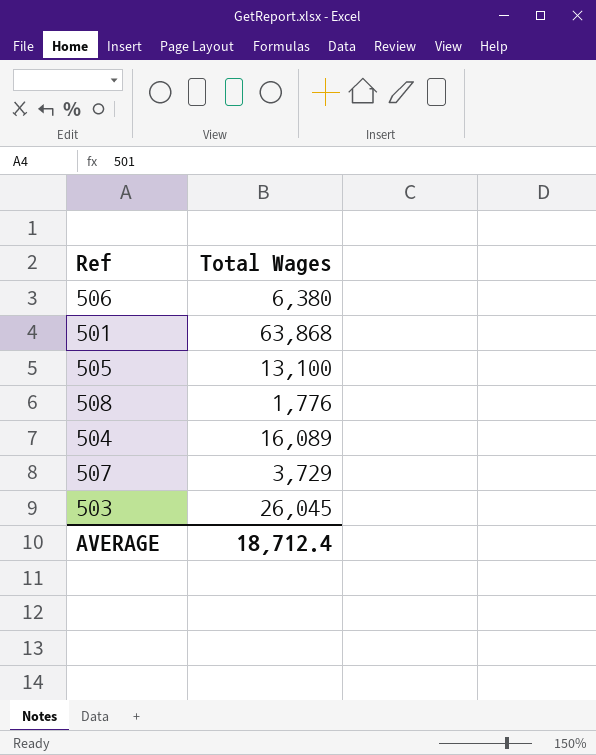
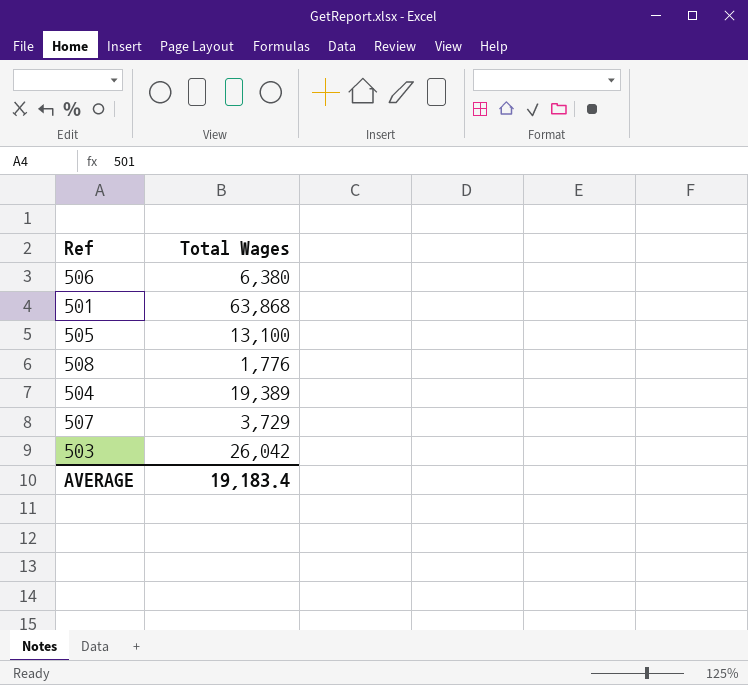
504 | Total Wages: 16,089 -> 19,389
503 | Total Wages: 26,045 -> 26,042
AVERAGE | Total Wages: 18,712.4 -> 19,183.4

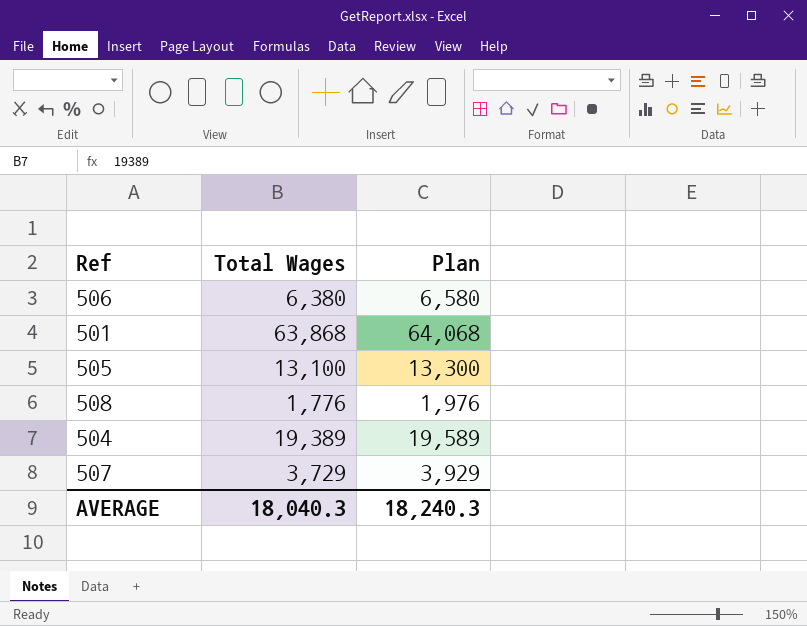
column Plan | formula: none -> [Total Wages] + 200
row 503: 26,042 -> none
AVERAGE | Total Wages: 19,183.4 -> 18,040.3

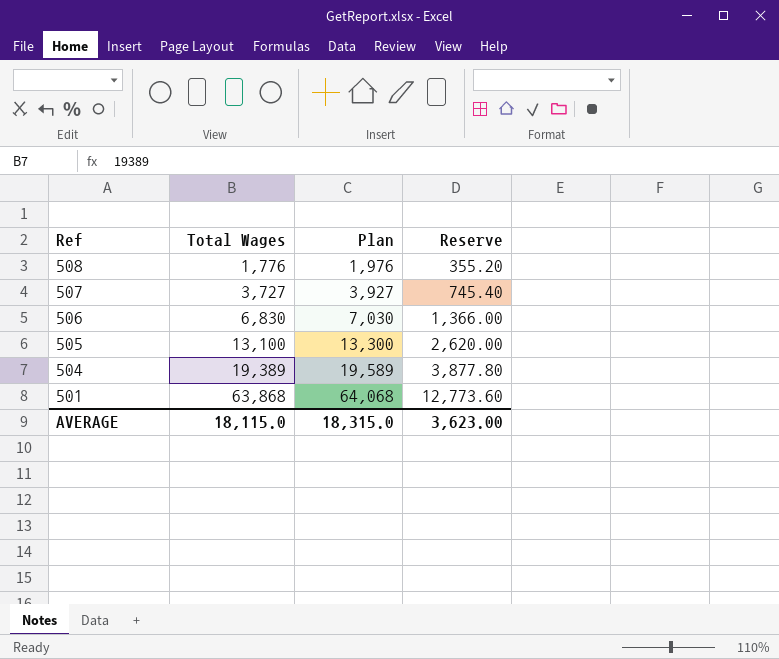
row order: none -> Ref descending
column Reserve | formula: none -> [Total Wages] * 0.2
507 | Total Wages: 3,729 -> 3,727
507 | Plan: 3,929 -> 3,927
506 | Total Wages: 6,380 -> 6,830
506 | Plan: 6,580 -> 7,030
AVERAGE | Total Wages: 18,040.3 -> 18,115.0
AVERAGE | Plan: 18,240.3 -> 18,315.0

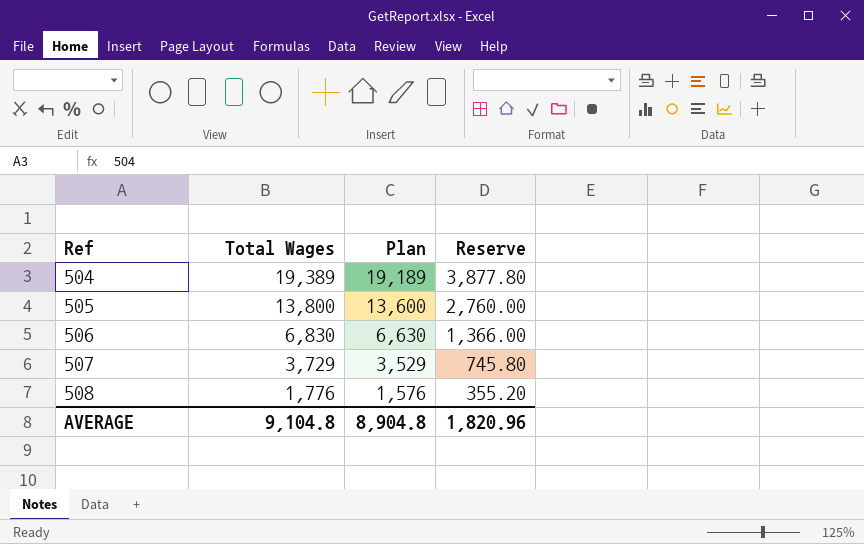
row order: Ref descending -> Ref ascending
column Plan | formula: [Total Wages] + 200 -> [Total Wages] - 200
row 501: 63,868 | 64,068 | 12,773.60 -> none
505 | Total Wages: 13,100 -> 13,800
505 | Reserve: 2,620.00 -> 2,760.00
507 | Total Wages: 3,727 -> 3,729
507 | Reserve: 745.40 -> 745.80
AVERAGE | Total Wages: 18,115.0 -> 9,104.8
AVERAGE | Plan: 18,315.0 -> 8,904.8
AVERAGE | Reserve: 3,623.00 -> 1,820.96

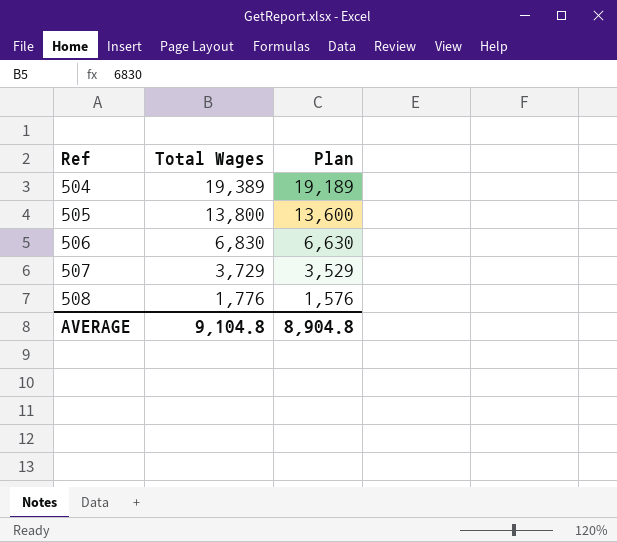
column Reserve | formula: [Total Wages] * 0.2 -> none

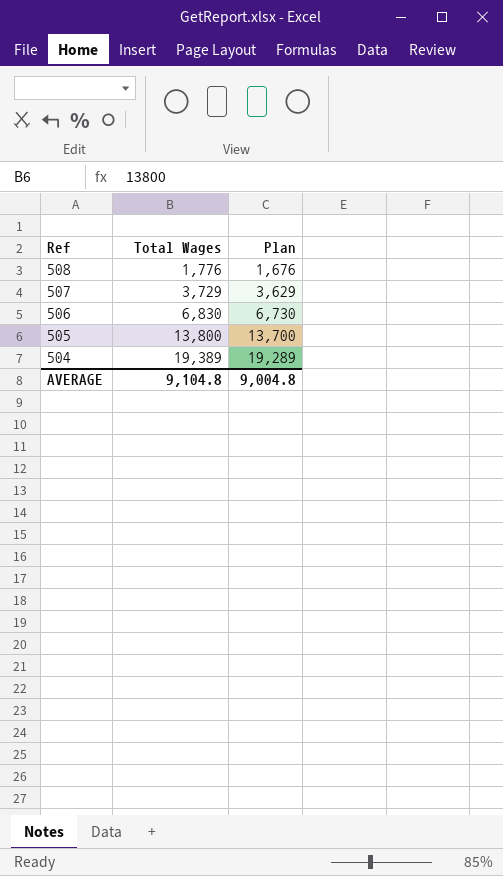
row order: Ref ascending -> Ref descending
column Plan | formula: [Total Wages] - 200 -> [Total Wages] - 100
AVERAGE | Plan: 8,904.8 -> 9,004.8

